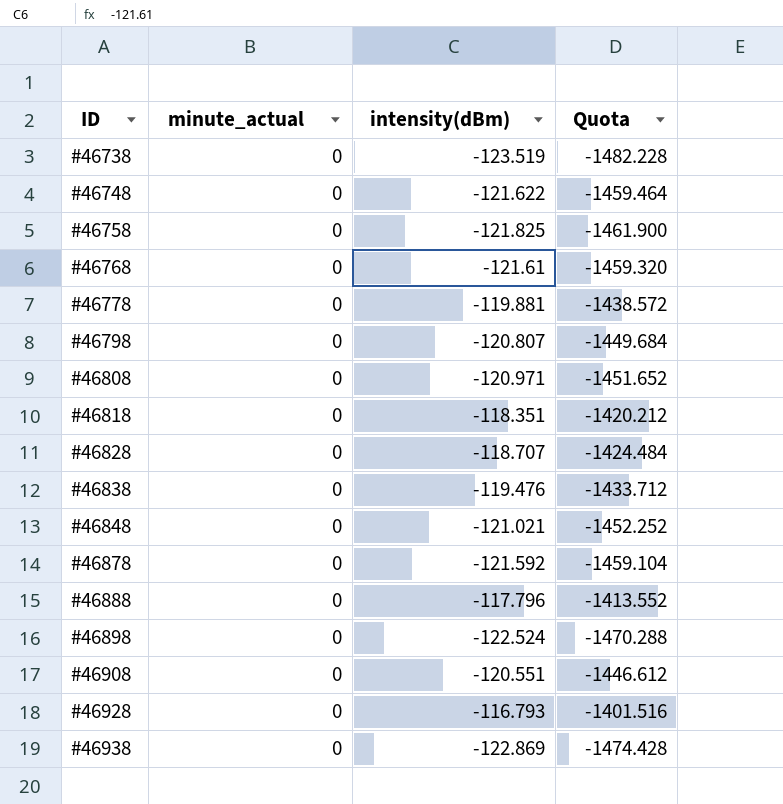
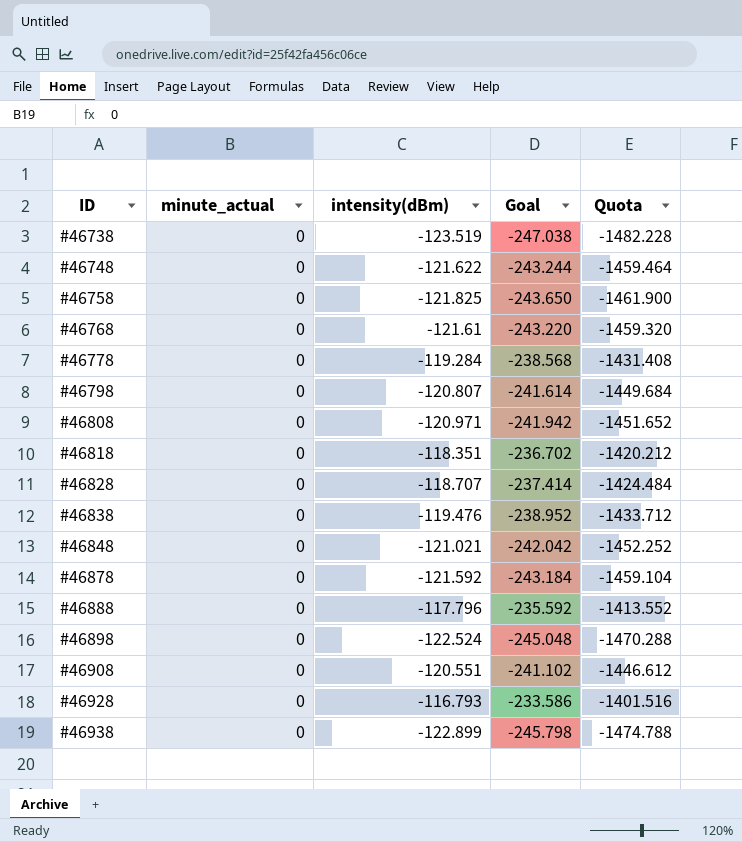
column Goal | formula: none -> [intensity(dBm)] * 2
#46778 | intensity(dBm): -119.881 -> -119.284
#46778 | Quota: -1438.572 -> -1431.408
#46938 | intensity(dBm): -122.869 -> -122.899
#46938 | Quota: -1474.428 -> -1474.788

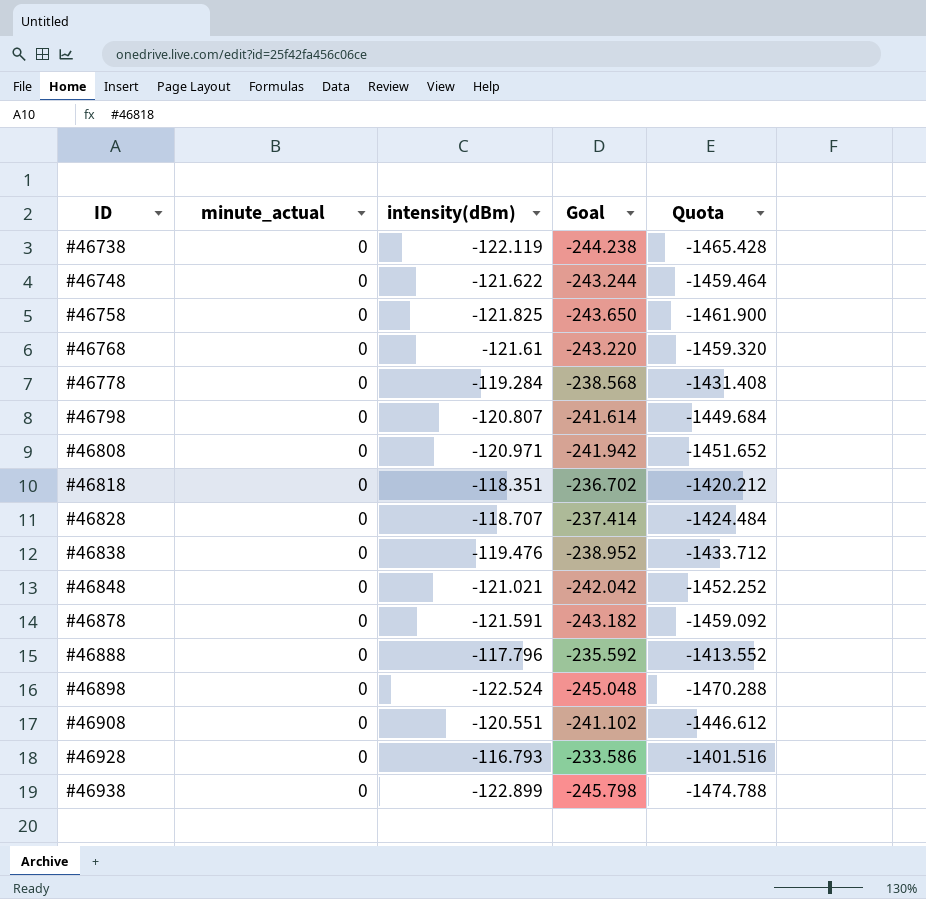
#46738 | intensity(dBm): -123.519 -> -122.119
#46738 | Goal: -247.038 -> -244.238
#46738 | Quota: -1482.228 -> -1465.428
#46878 | intensity(dBm): -121.592 -> -121.591
#46878 | Goal: -243.184 -> -243.182
#46878 | Quota: -1459.104 -> -1459.092

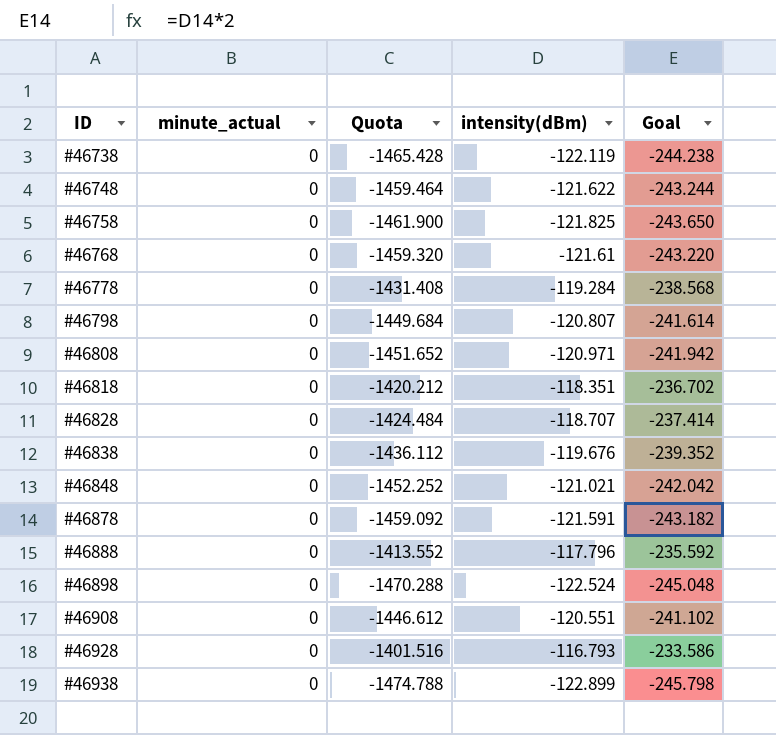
column Quota | position: 5 -> 3
#46838 | Quota: -1433.712 -> -1436.112
#46838 | intensity(dBm): -119.476 -> -119.676
#46838 | Goal: -238.952 -> -239.352

